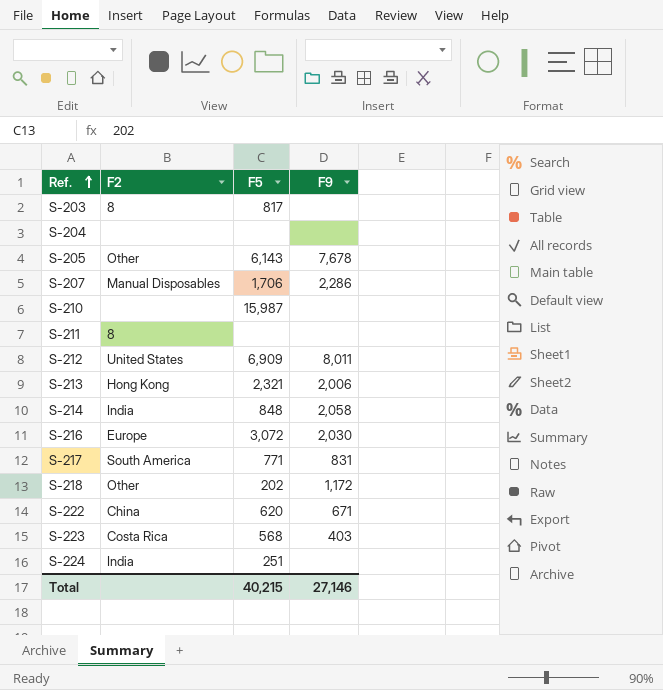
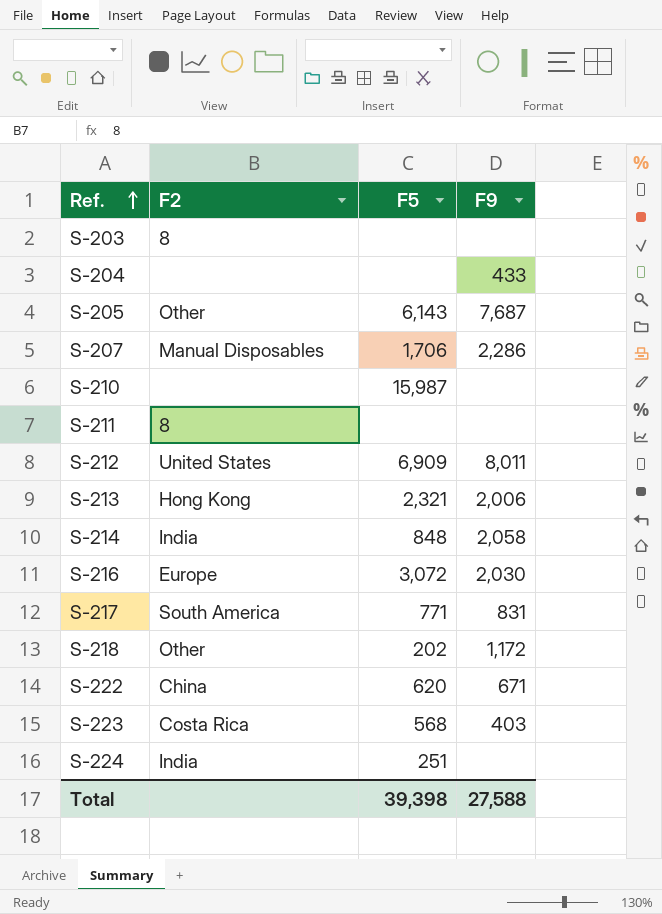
S-203 | F5: 817 -> none
S-204 | F9: none -> 433
S-205 | F9: 7,678 -> 7,687
Total | F5: 40,215 -> 39,398
Total | F9: 27,146 -> 27,588

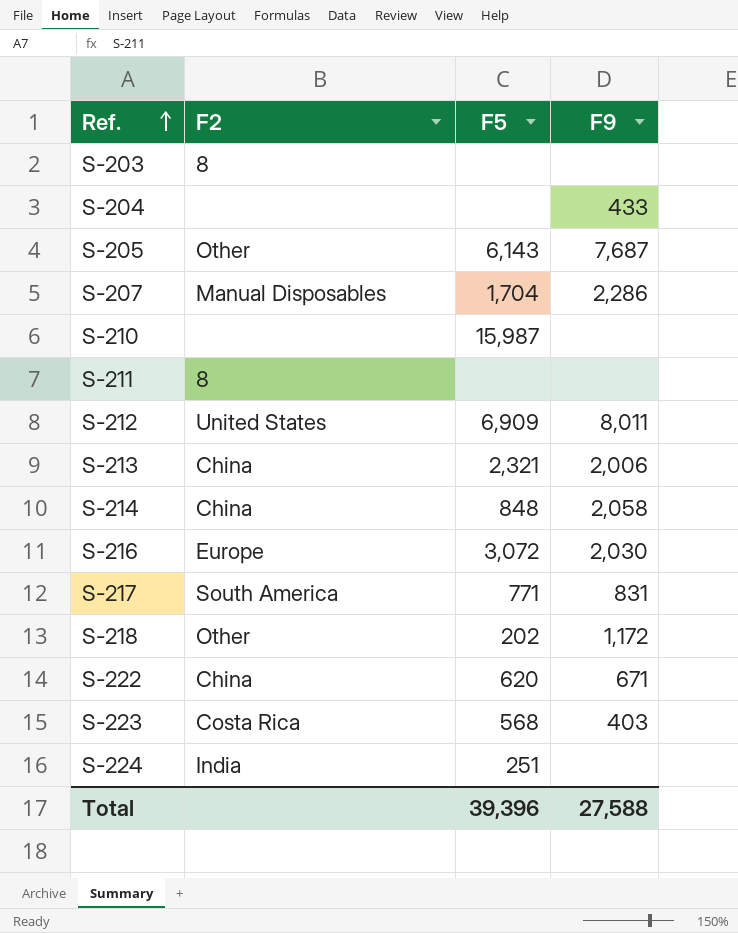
S-207 | F5: 1,706 -> 1,704
S-213 | F2: Hong Kong -> China
S-214 | F2: India -> China
Total | F5: 39,398 -> 39,396

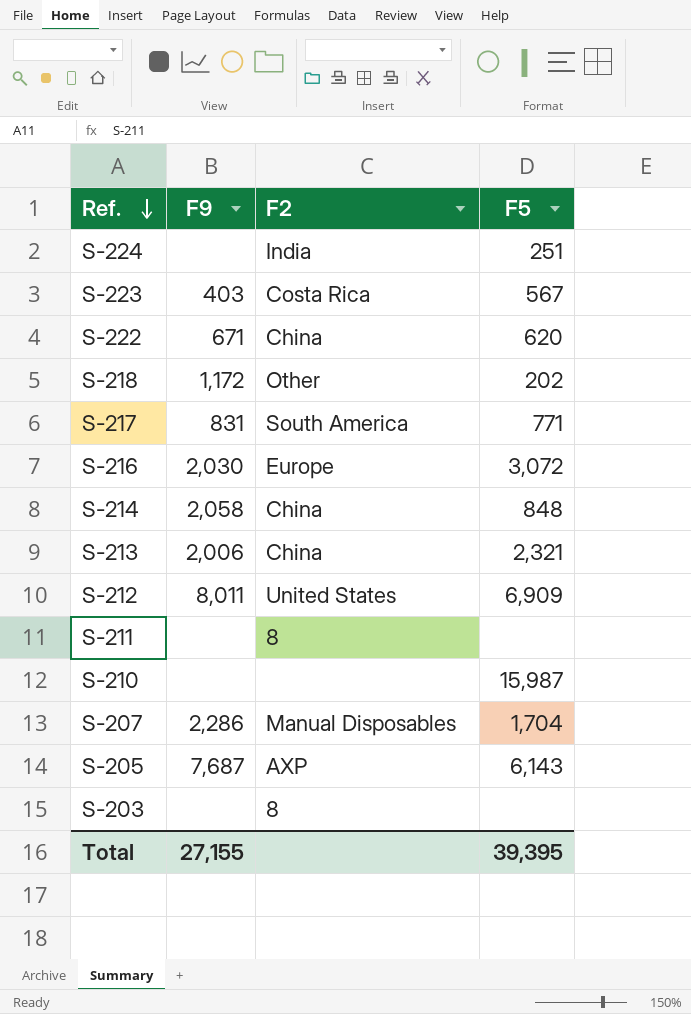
row order: Ref. ascending -> Ref. descending
column F9 | position: 4 -> 2
row S-204: none | none | 433 -> none
S-223 | F5: 568 -> 567
S-205 | F2: Other -> AXP
Total | F9: 27,588 -> 27,155
Total | F5: 39,396 -> 39,395

